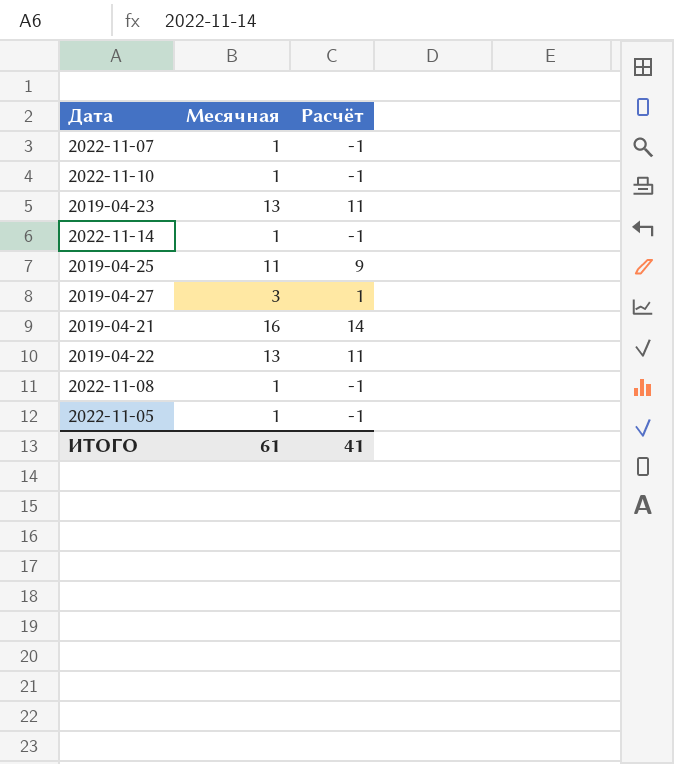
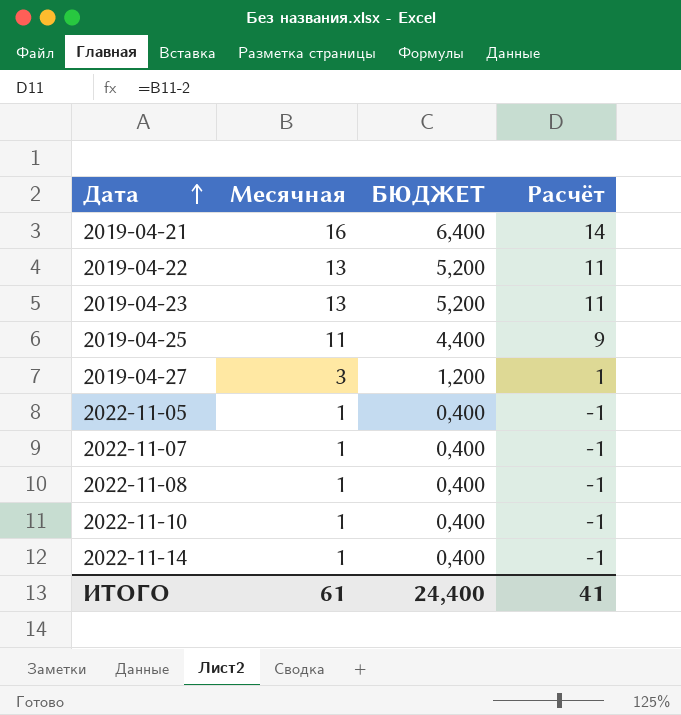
row order: none -> Дата ascending
column БЮДЖЕТ | formula: none -> [Месячная] * 0,4

